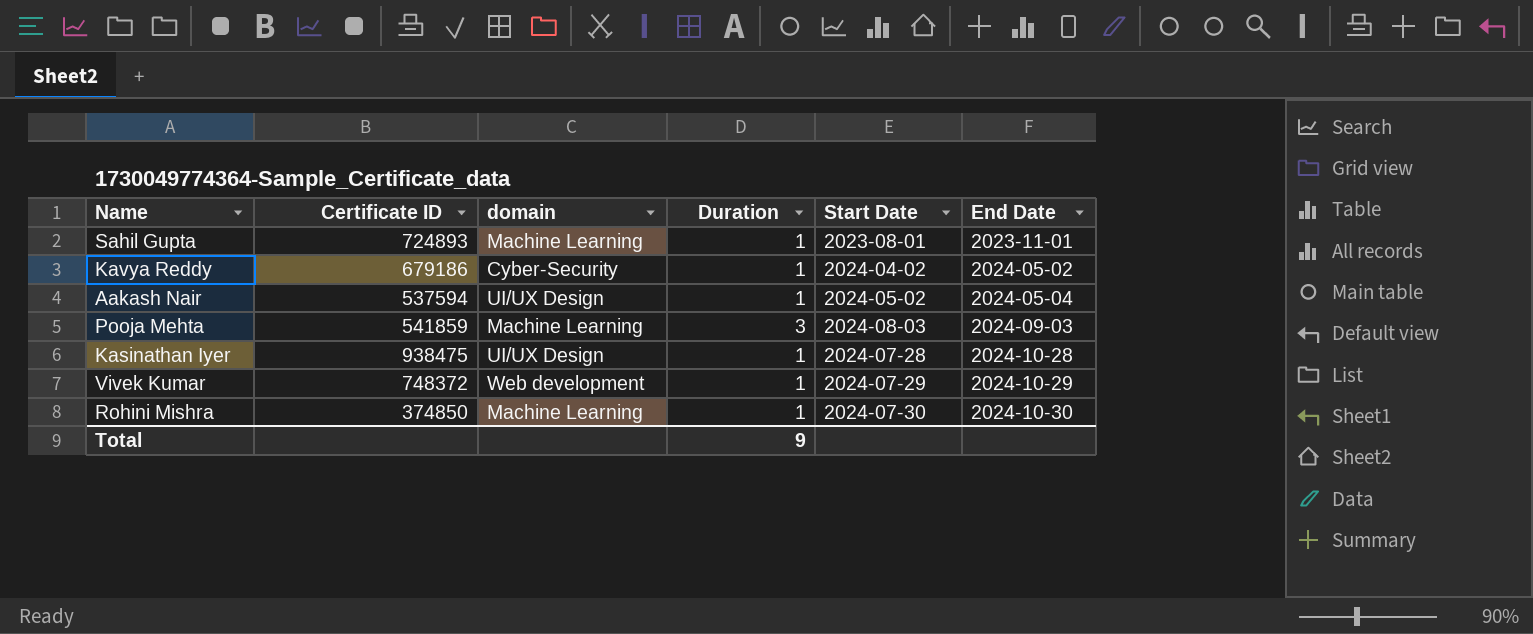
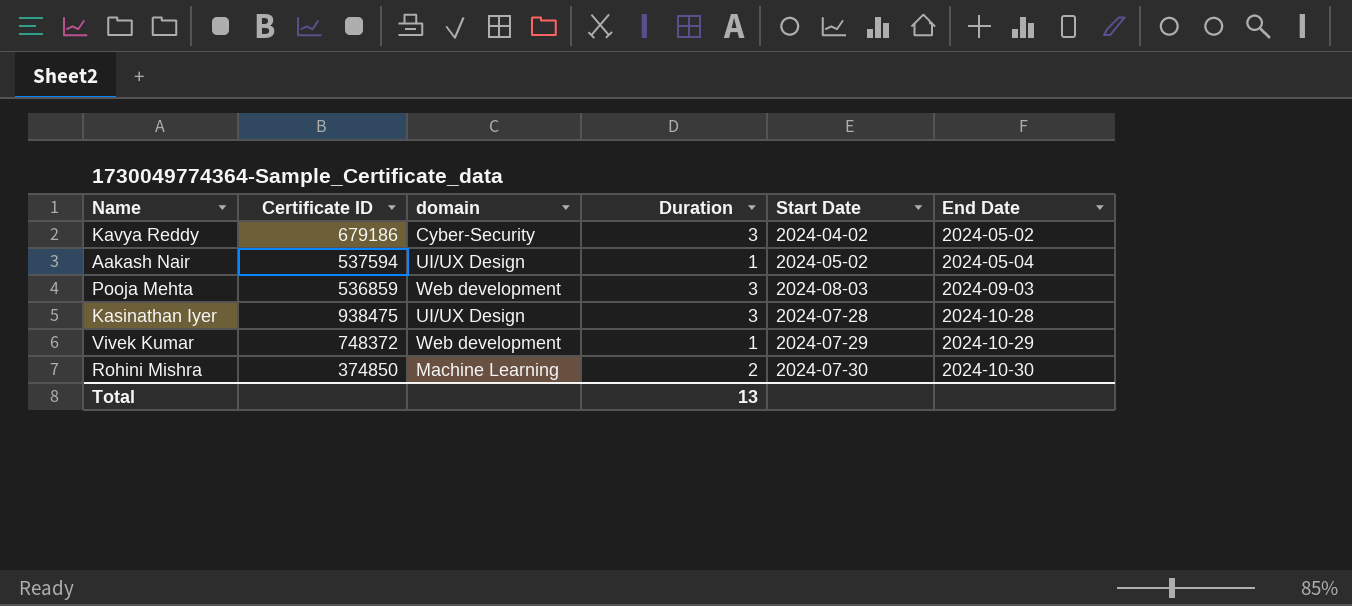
row Sahil Gupta: 724893 | Machine Learning | 1 | 2023-08-01 | 2023-11-01 -> none
Kavya Reddy | Duration: 1 -> 3
Pooja Mehta | Certificate ID: 541859 -> 536859
Pooja Mehta | domain: Machine Learning -> Web development
Kasinathan Iyer | Duration: 1 -> 3
Rohini Mishra | Duration: 1 -> 2
Total | Duration: 9 -> 13

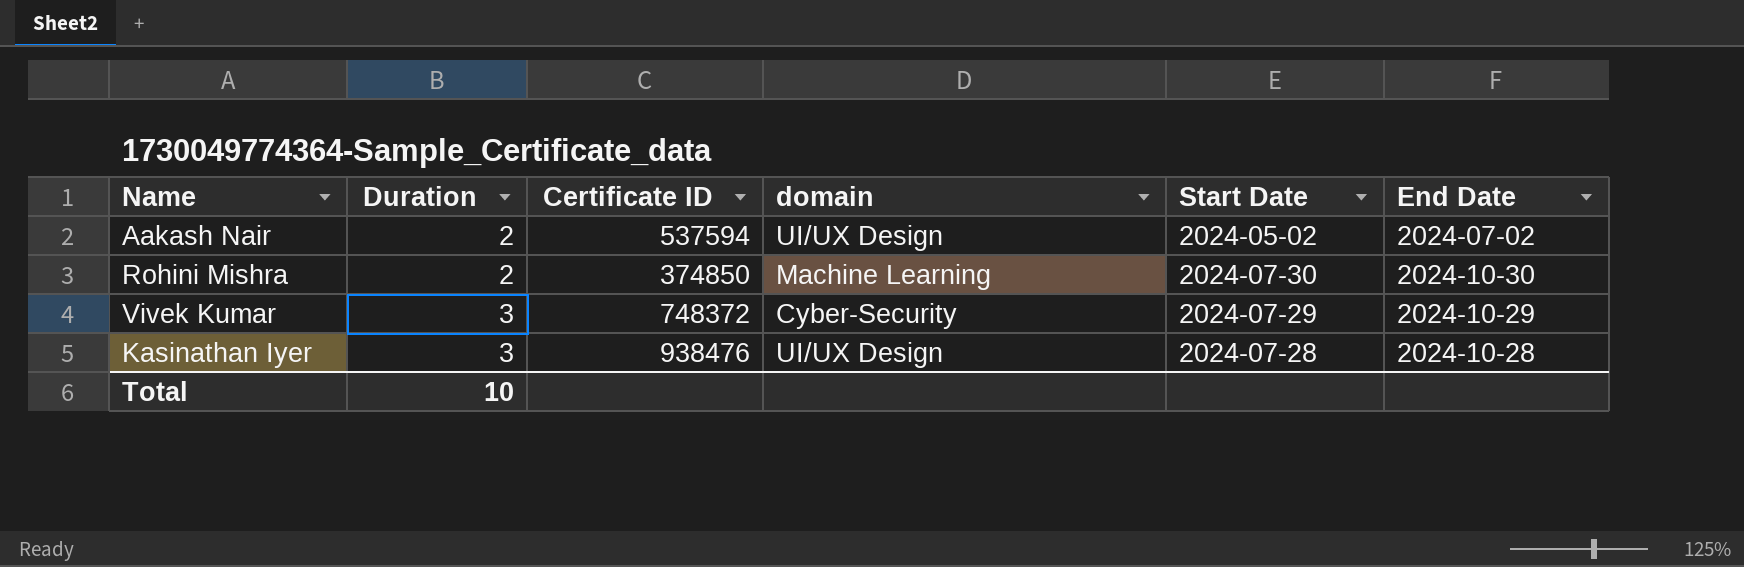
row order: End Date ascending -> Duration ascending
column Duration | position: 4 -> 2
row Kavya Reddy: 679186 | Cyber-Security | 3 | 2024-04-02 | 2024-05-02 -> none
row Pooja Mehta: 536859 | Web development | 3 | 2024-08-03 | 2024-09-03 -> none
Aakash Nair | Duration: 1 -> 2
Aakash Nair | End Date: 2024-05-04 -> 2024-07-02
Vivek Kumar | Duration: 1 -> 3
Vivek Kumar | domain: Web development -> Cyber-Security
Kasinathan Iyer | Certificate ID: 938475 -> 938476
Total | Duration: 13 -> 10

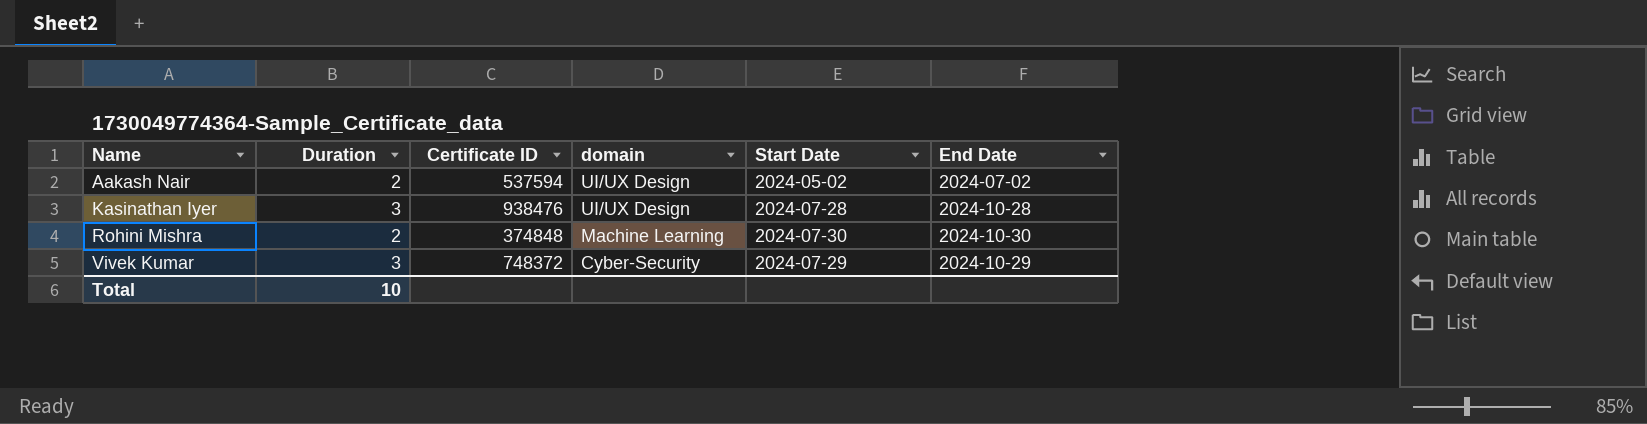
row order: Duration ascending -> Name ascending
Rohini Mishra | Certificate ID: 374850 -> 374848

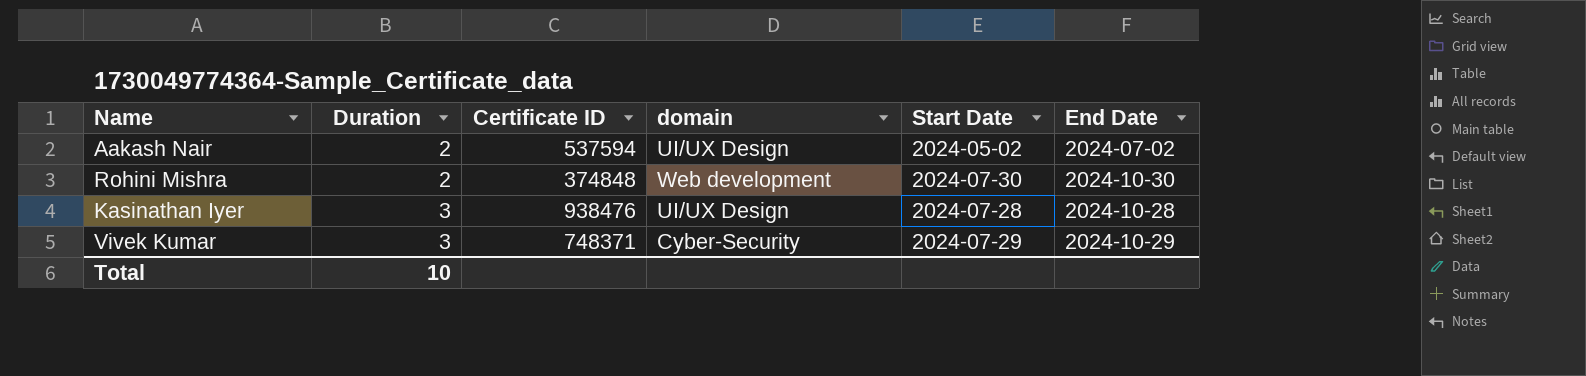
row order: Name ascending -> Duration ascending
Rohini Mishra | domain: Machine Learning -> Web development
Vivek Kumar | Certificate ID: 748372 -> 748371

